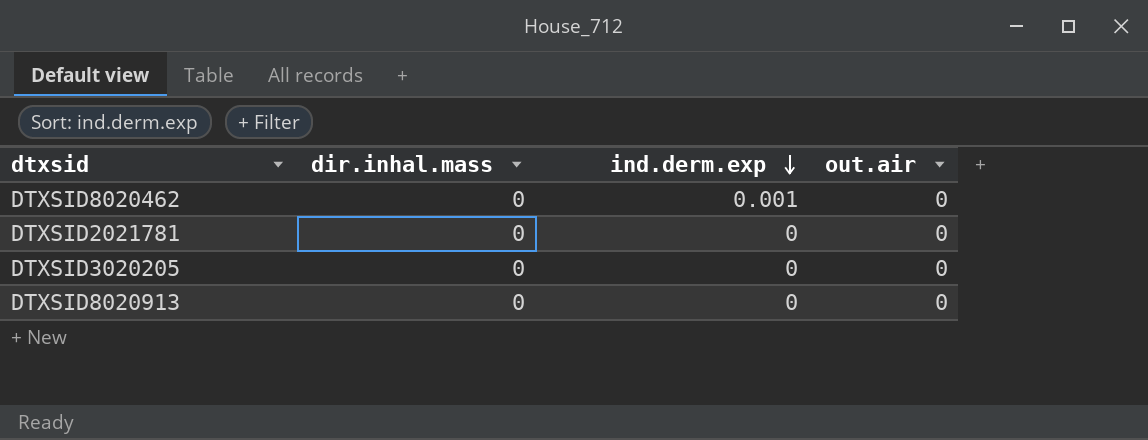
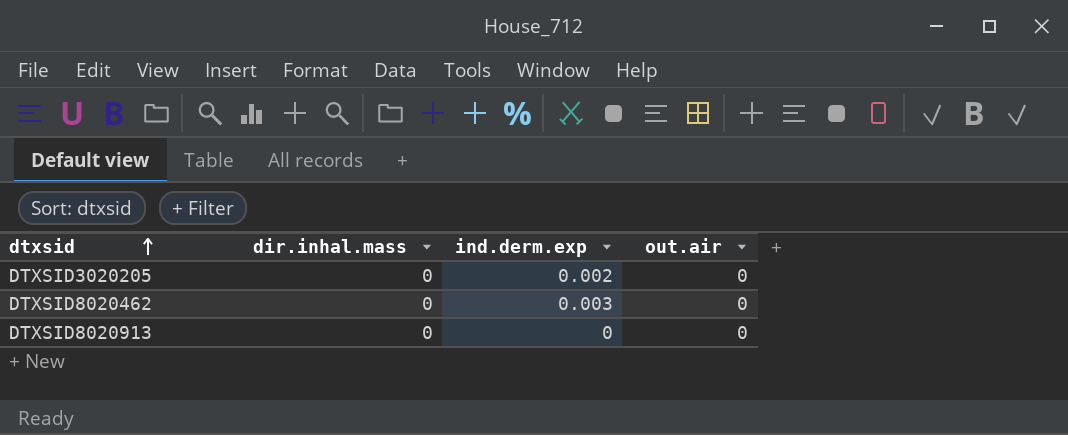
row order: ind.derm.exp descending -> dtxsid ascending
row DTXSID2021781: 0 | 0 | 0 -> none
DTXSID3020205 | ind.derm.exp: 0 -> 0.002
DTXSID8020462 | ind.derm.exp: 0.001 -> 0.003

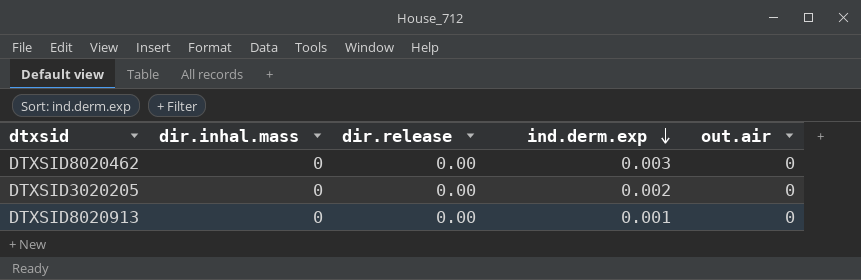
row order: dtxsid ascending -> ind.derm.exp descending
column dir.release | position: none -> 3
DTXSID8020913 | ind.derm.exp: 0 -> 0.001

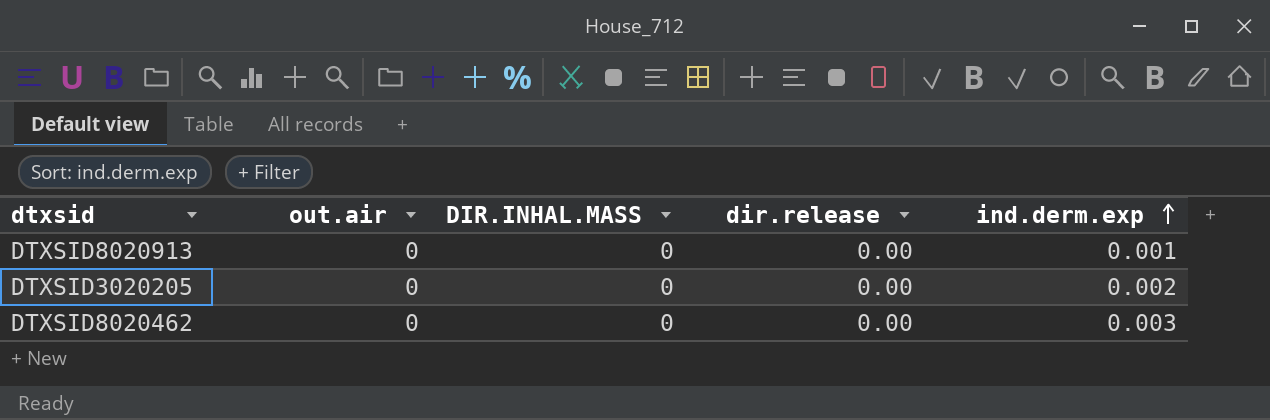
row order: ind.derm.exp descending -> ind.derm.exp ascending
column out.air | position: 5 -> 2
column name: dir.inhal.mass -> DIR.INHAL.MASS

